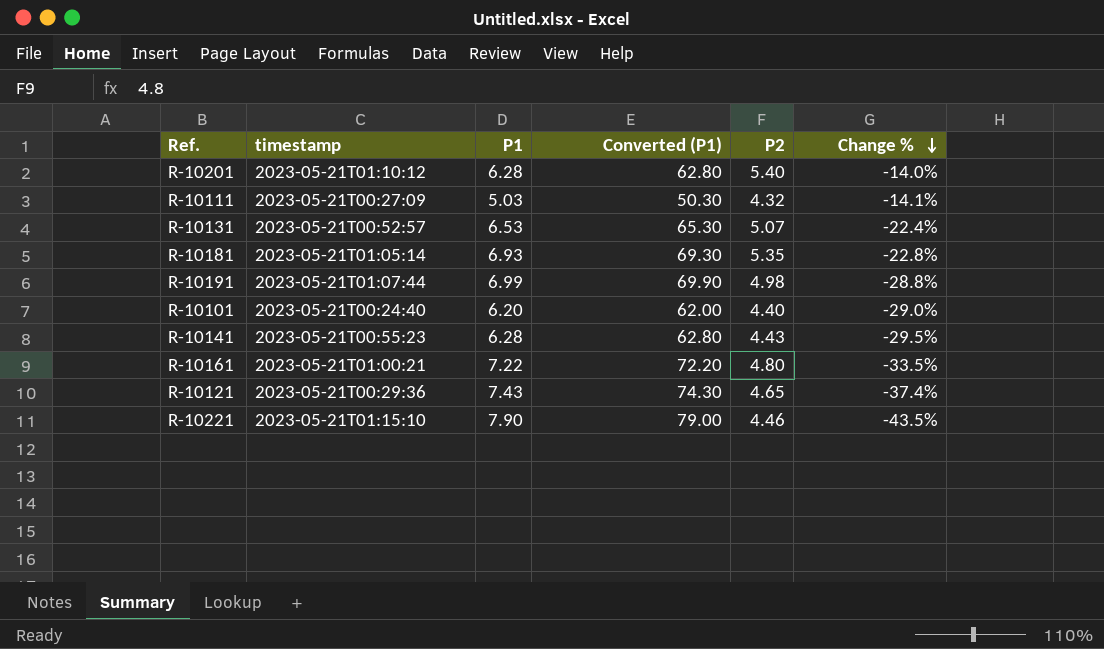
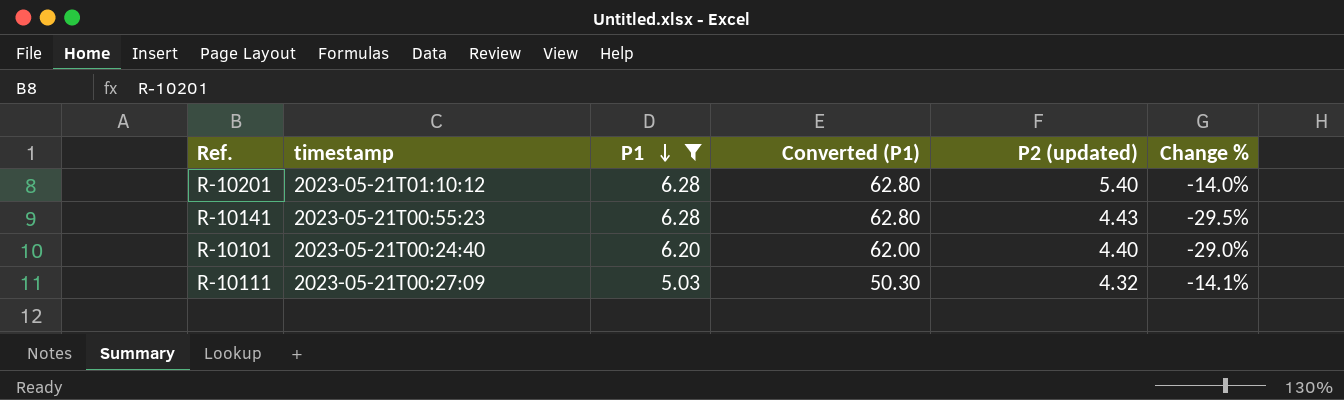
filter: none -> P1 <= 6.28
row order: Change % descending -> P1 descending
column name: P2 -> P2 (updated)

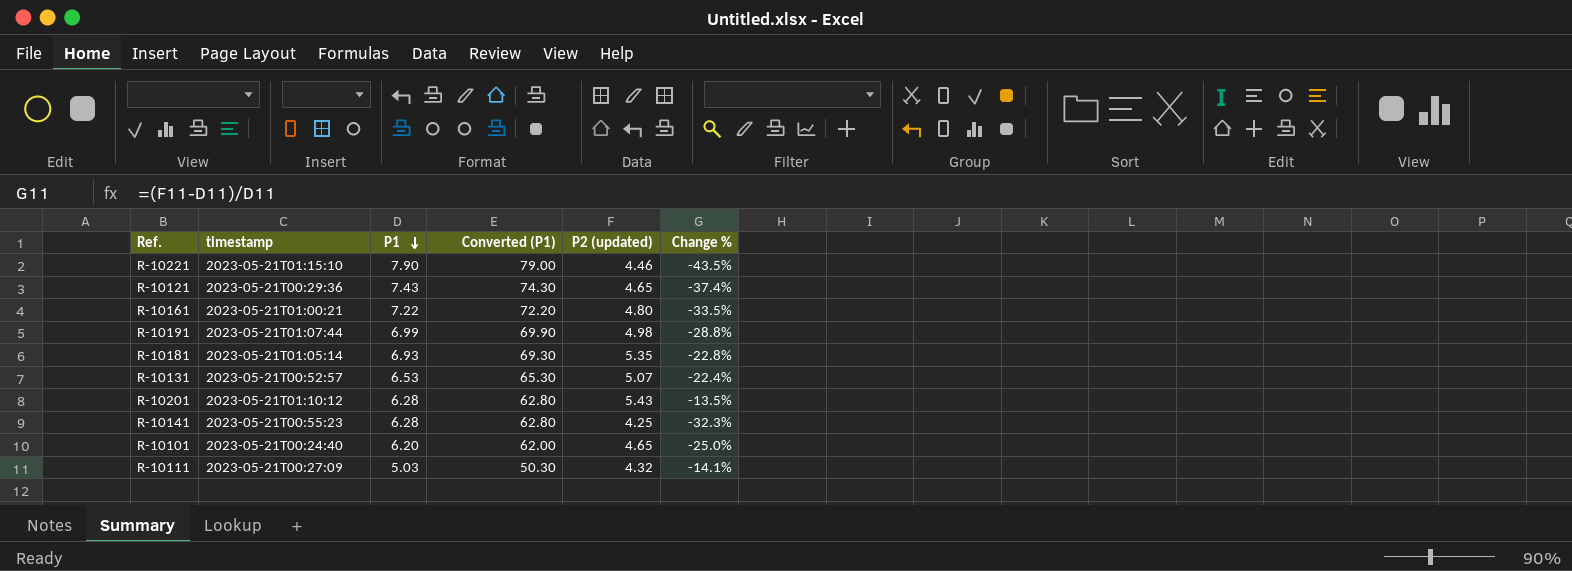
filter: P1 <= 6.28 -> none
R-10201 | P2 (updated): 5.40 -> 5.43
R-10201 | Change %: -14.0% -> -13.5%
R-10141 | P2 (updated): 4.43 -> 4.25
R-10141 | Change %: -29.5% -> -32.3%
R-10101 | P2 (updated): 4.40 -> 4.65
R-10101 | Change %: -29.0% -> -25.0%

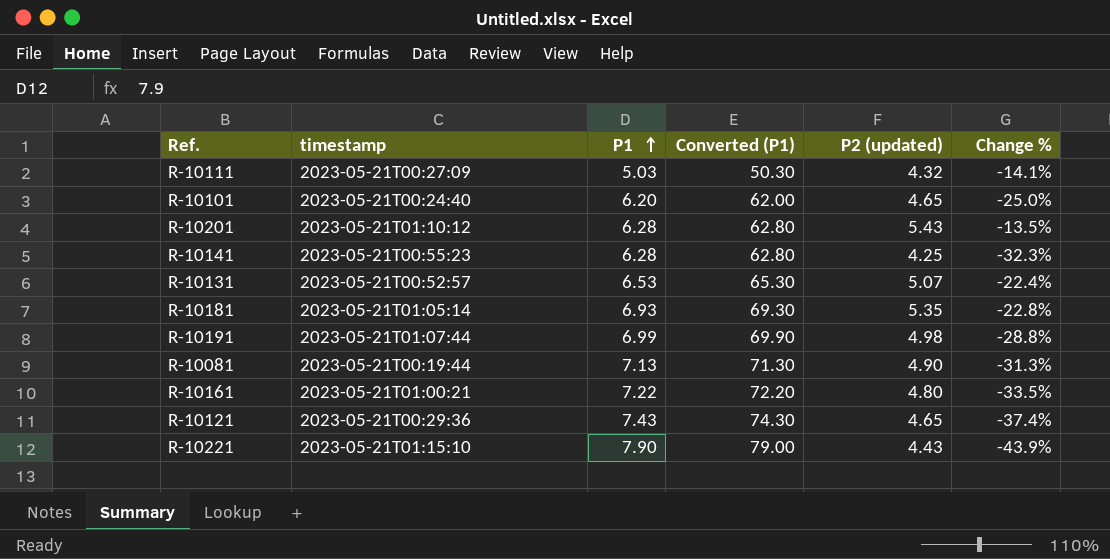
row order: P1 descending -> P1 ascending
row R-10081: none -> 2023-05-21T00:19:44 | 7.13 | 71.30 | 4.90 | -31.3%
R-10221 | P2 (updated): 4.46 -> 4.43
R-10221 | Change %: -43.5% -> -43.9%

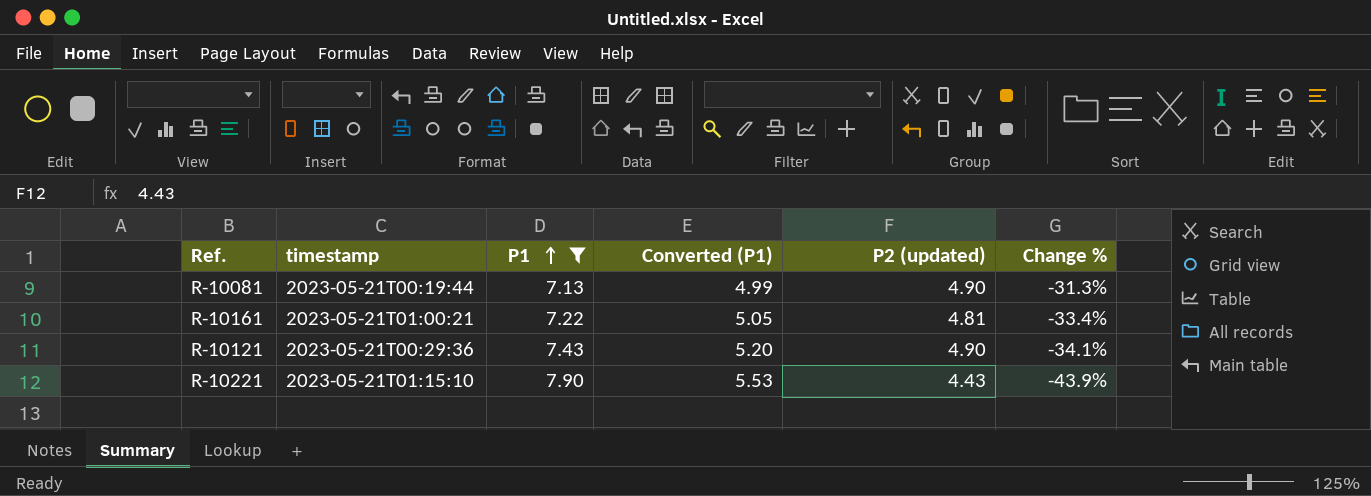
filter: none -> P1 >= 7.13
column Converted (P1) | formula: [P1] * 10 -> [P1] * 0.7
R-10161 | P2 (updated): 4.80 -> 4.81
R-10161 | Change %: -33.5% -> -33.4%
R-10121 | P2 (updated): 4.65 -> 4.90
R-10121 | Change %: -37.4% -> -34.1%

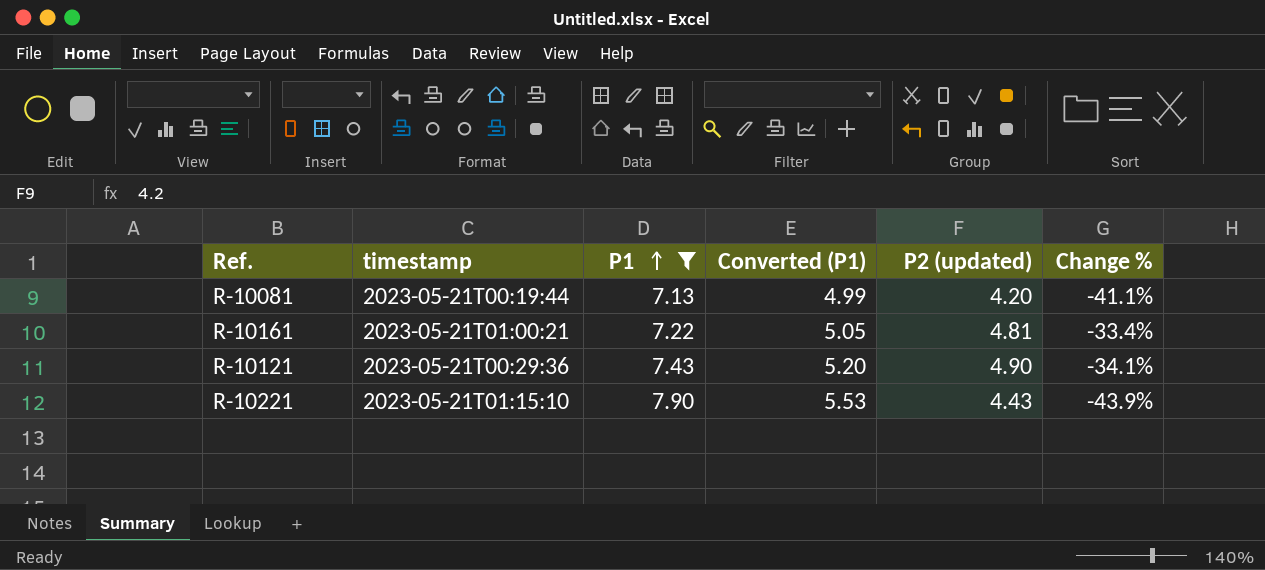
R-10081 | P2 (updated): 4.90 -> 4.20
R-10081 | Change %: -31.3% -> -41.1%

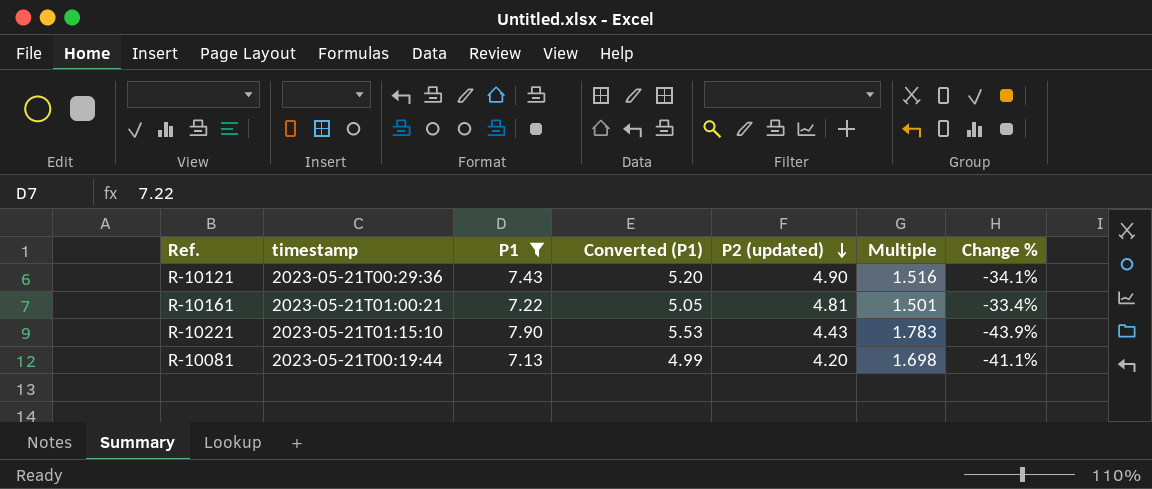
row order: P1 ascending -> P2 (updated) descending
column Multiple | formula: none -> [P1] / [P2 (updated)]

